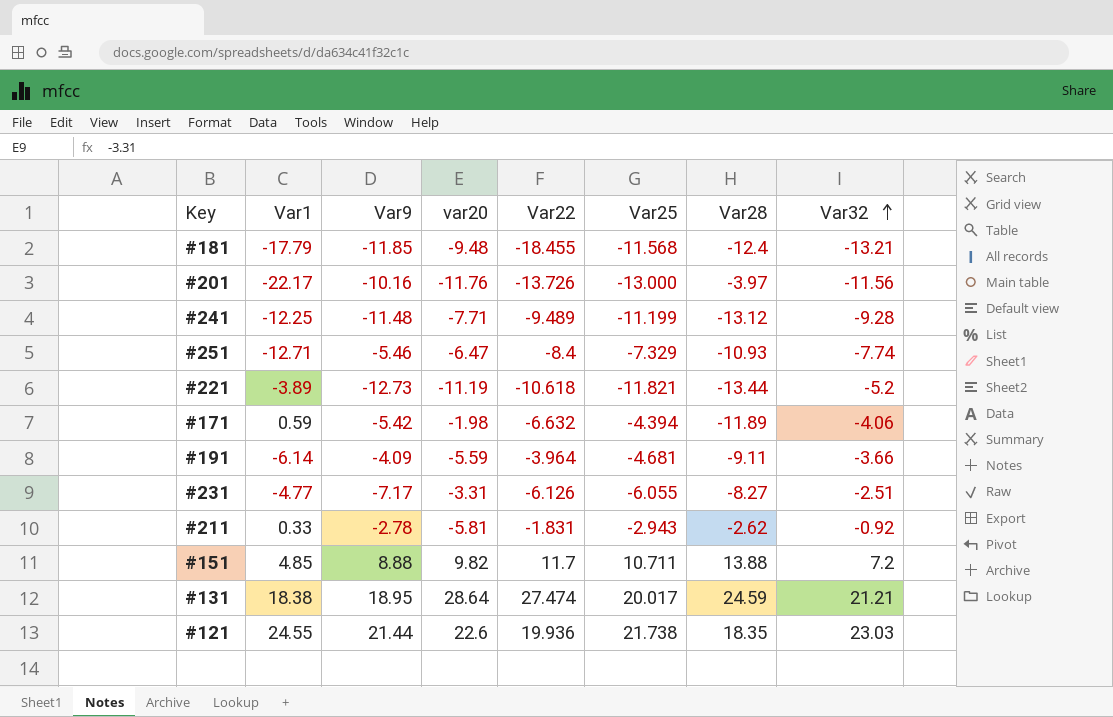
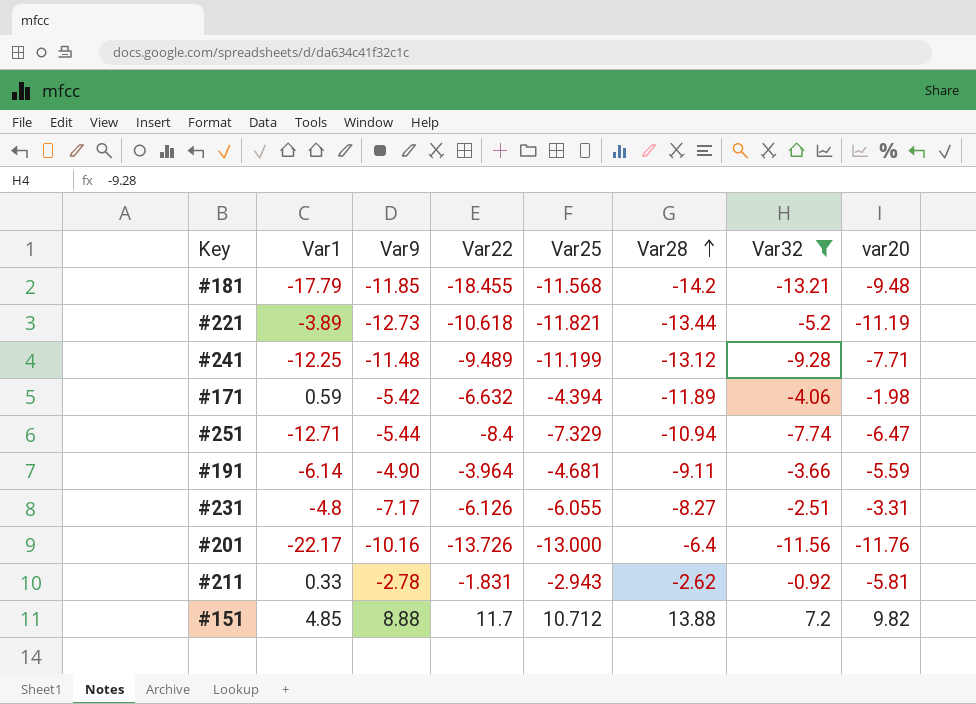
filter: none -> Var32 <= 7.2
row order: Var32 ascending -> Var28 ascending
column var20 | position: 4 -> 8
#181 | Var28: -12.4 -> -14.2
#251 | Var9: -5.46 -> -5.44
#251 | Var28: -10.93 -> -10.94
#191 | Var9: -4.09 -> -4.90
#231 | Var1: -4.77 -> -4.8
#201 | Var28: -3.97 -> -6.4
#151 | Var25: 10.711 -> 10.712

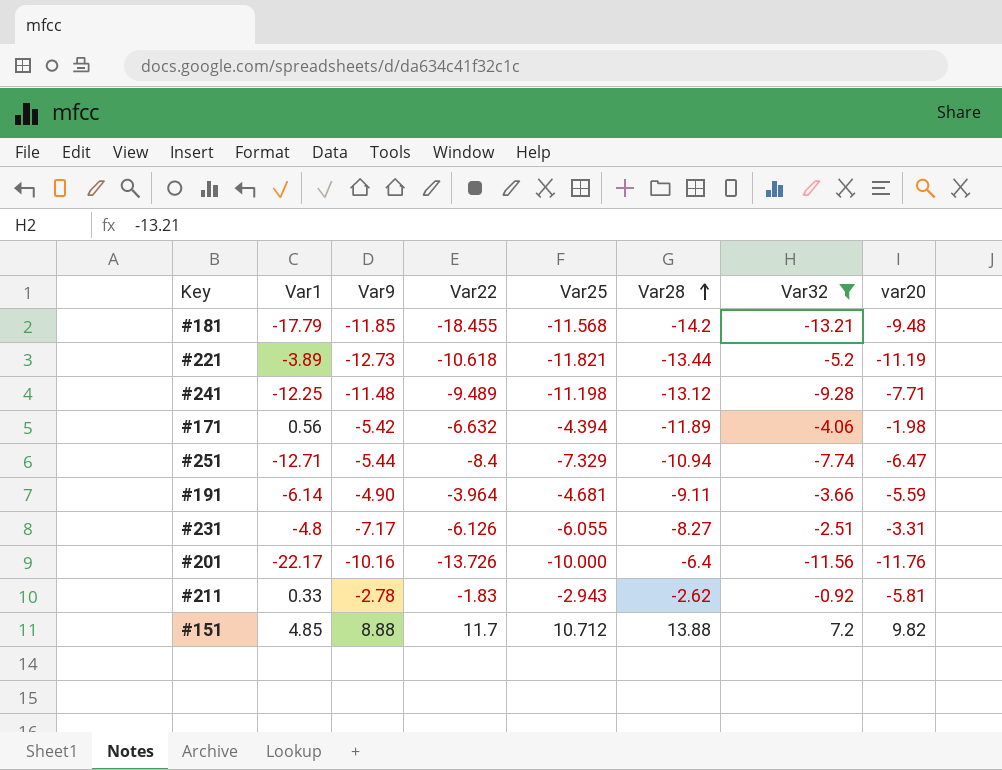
#241 | Var25: -11.199 -> -11.198
#171 | Var1: 0.59 -> 0.56
#201 | Var25: -13.000 -> -10.000
#211 | Var22: -1.831 -> -1.83

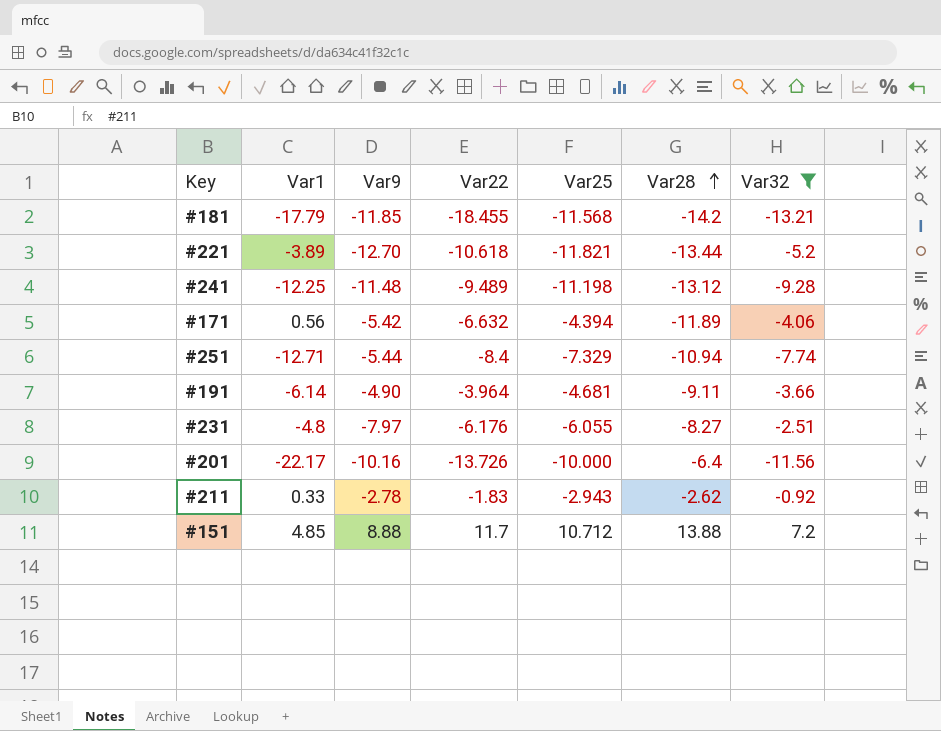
column var20 | position: 8 -> none
#221 | Var9: -12.73 -> -12.70
#231 | Var9: -7.17 -> -7.97
#231 | Var22: -6.126 -> -6.176

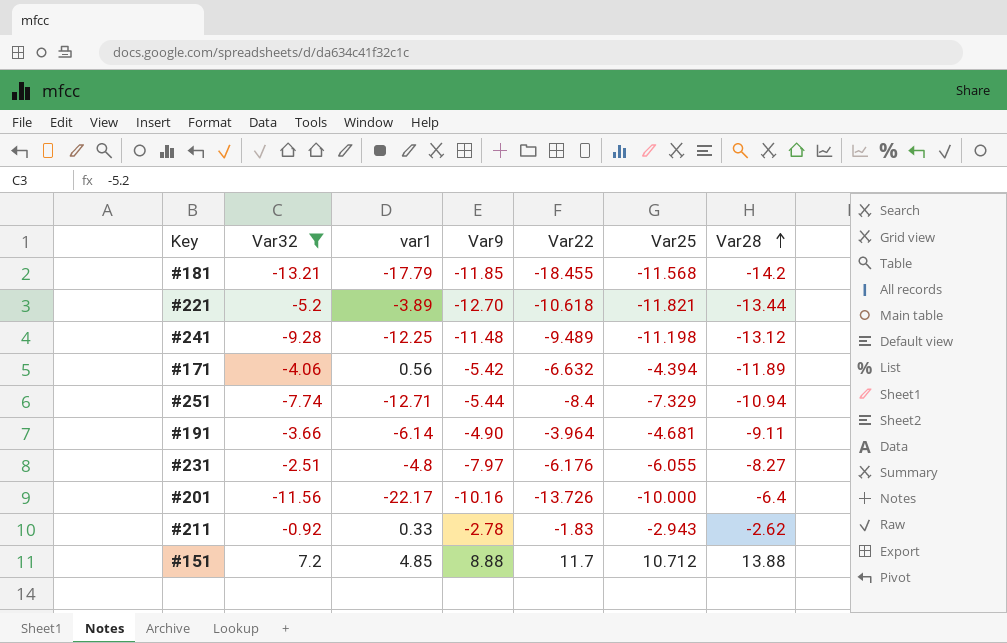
column Var32 | position: 7 -> 2
column name: Var1 -> var1

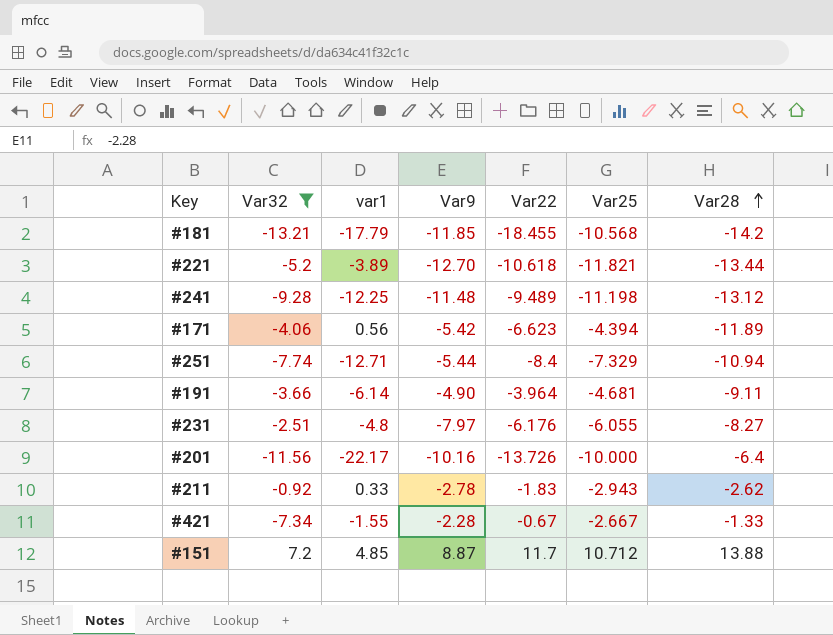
#181 | Var25: -11.568 -> -10.568
#171 | Var22: -6.632 -> -6.623
row #421: none -> -7.34 | -1.55 | -2.28 | -0.67 | -2.667 | -1.33
#151 | Var9: 8.88 -> 8.87

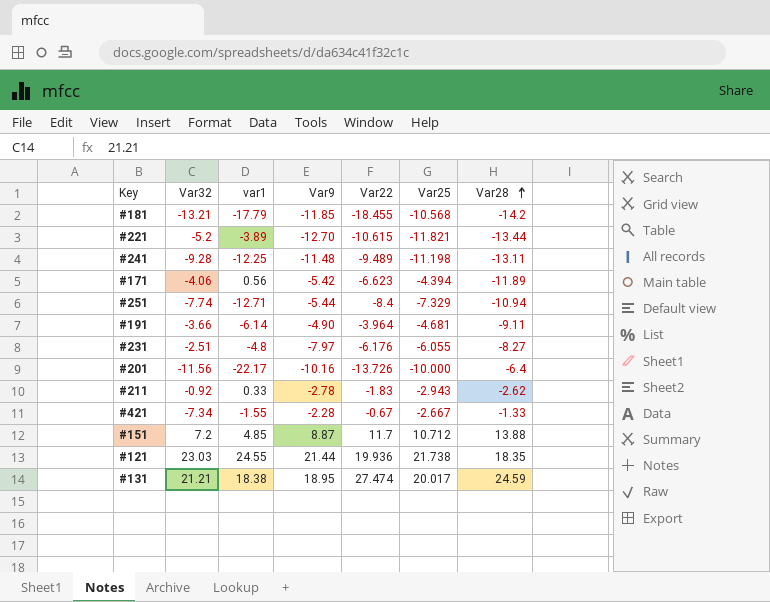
filter: Var32 <= 7.2 -> none
#221 | Var22: -10.618 -> -10.615
#241 | Var28: -13.12 -> -13.11

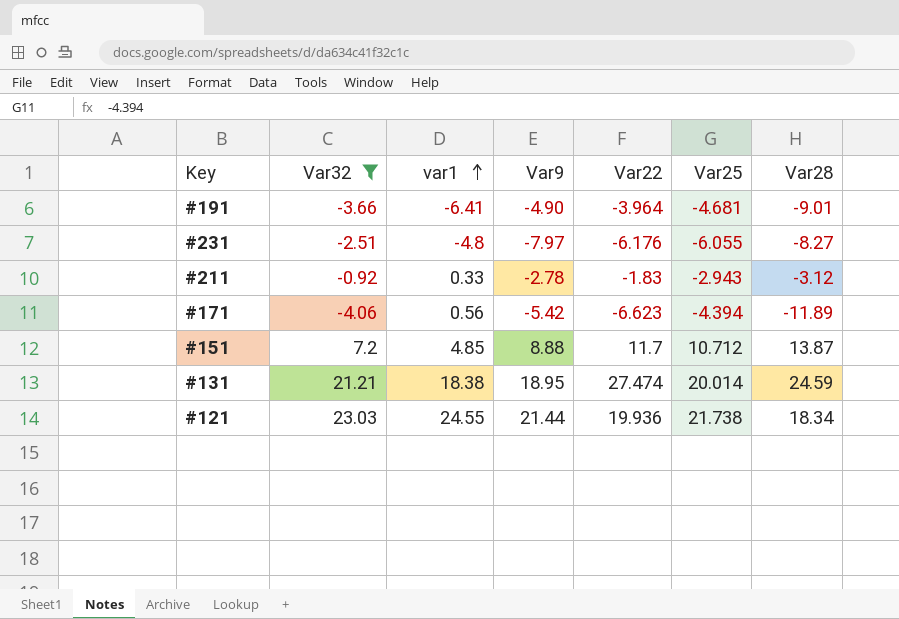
filter: none -> Var32 >= -4.06
row order: Var28 ascending -> var1 ascending
#191 | var1: -6.14 -> -6.41
#191 | Var28: -9.11 -> -9.01
#211 | Var28: -2.62 -> -3.12
#151 | Var9: 8.87 -> 8.88
#151 | Var28: 13.88 -> 13.87
#131 | Var25: 20.017 -> 20.014
#121 | Var28: 18.35 -> 18.34

